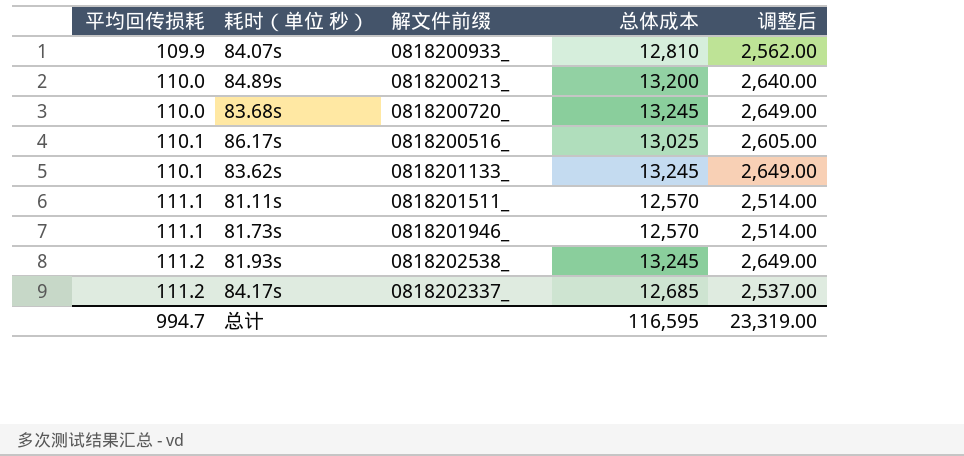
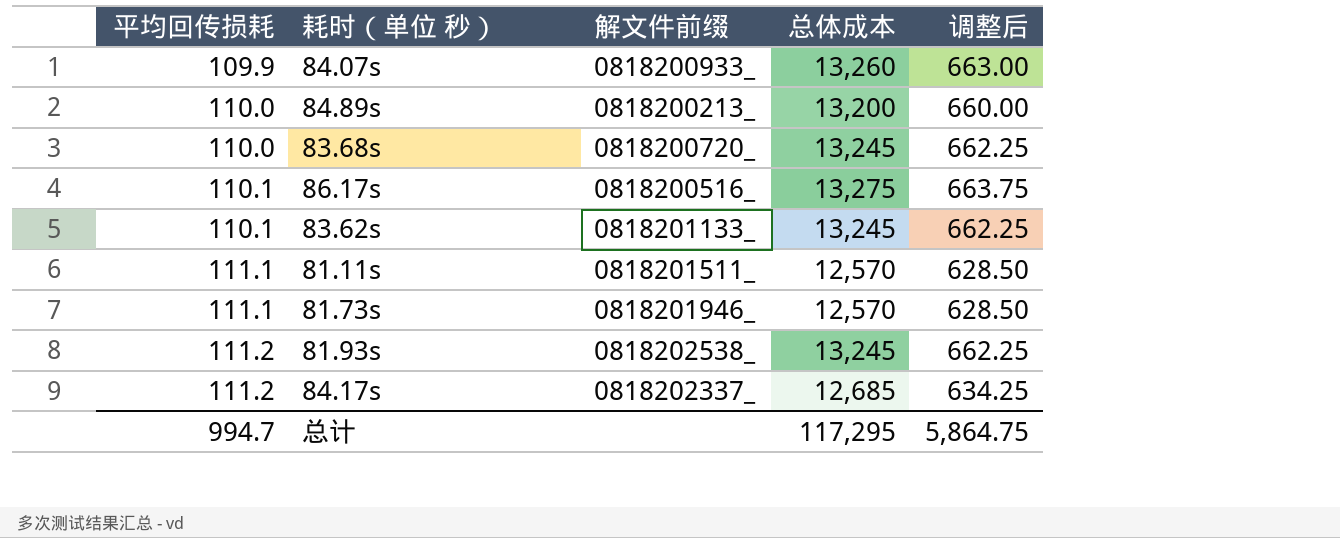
column 调整后 | formula: [总体成本] * 0.2 -> [总体成本] * 0.05
84.07s | 总体成本: 12,810 -> 13,260
86.17s | 总体成本: 13,025 -> 13,275
总计 | 总体成本: 116,595 -> 117,295
总计 | 调整后: 23,319.00 -> 5,864.75

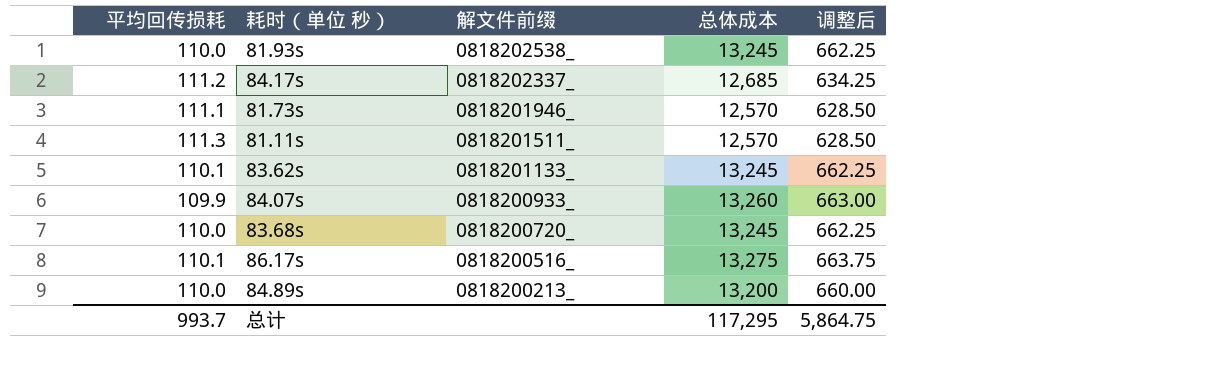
row order: 平均回传损耗 ascending -> 解文件前缀 descending
81.93s | 平均回传损耗: 111.2 -> 110.0
81.11s | 平均回传损耗: 111.1 -> 111.3
总计 | 平均回传损耗: 994.7 -> 993.7

